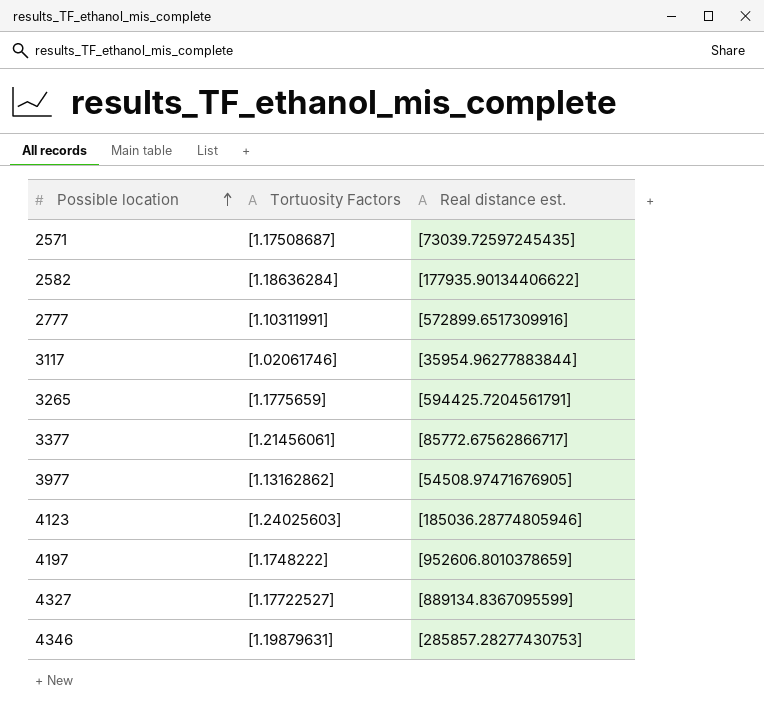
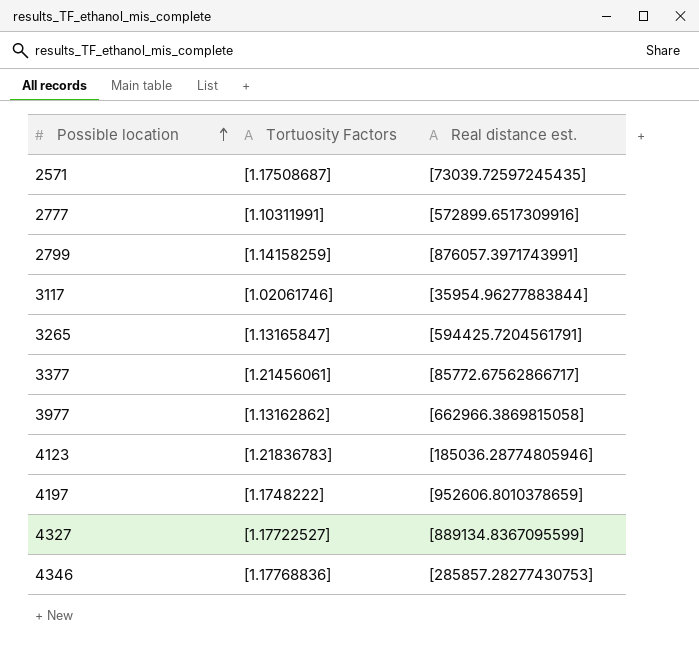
row 2582: [1.18636284] | [177935.90134406622] -> none
row 2799: none -> [1.14158259] | [876057.3971743991]
3265 | Tortuosity Factors: [1.1775659] -> [1.13165847]
3977 | Real distance est.: [54508.97471676905] -> [662966.3869815058]
4123 | Tortuosity Factors: [1.24025603] -> [1.21836783]
4346 | Tortuosity Factors: [1.19879631] -> [1.17768836]

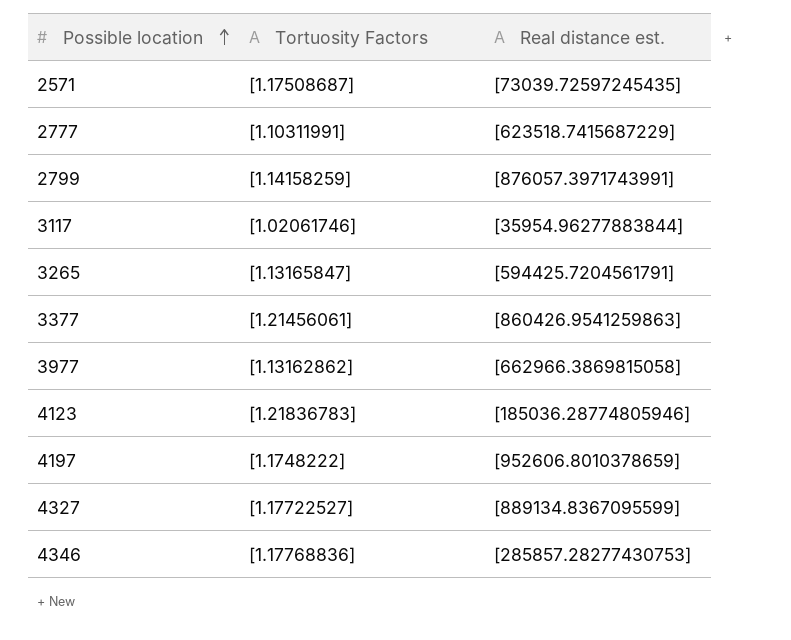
2777 | Real distance est.: [572899.6517309916] -> [623518.7415687229]
3377 | Real distance est.: [85772.67562866717] -> [860426.9541259863]

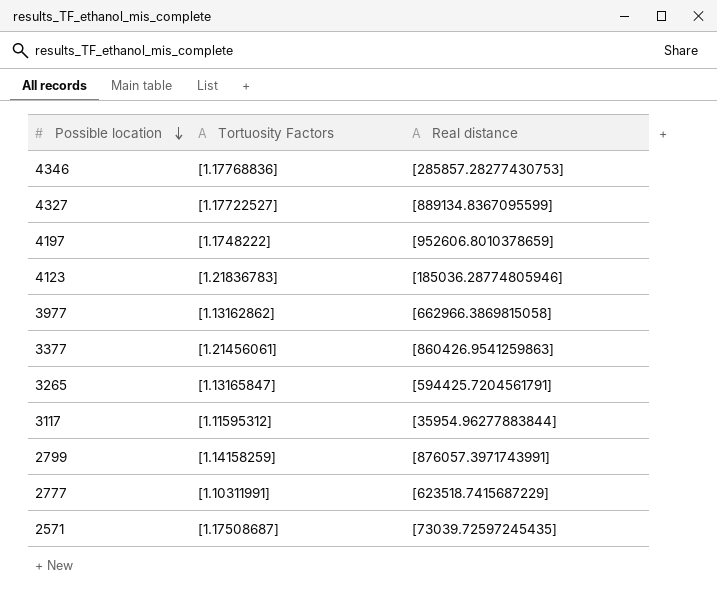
row order: Possible location ascending -> Possible location descending
column name: Real distance est. -> Real distance
3117 | Tortuosity Factors: [1.02061746] -> [1.11595312]

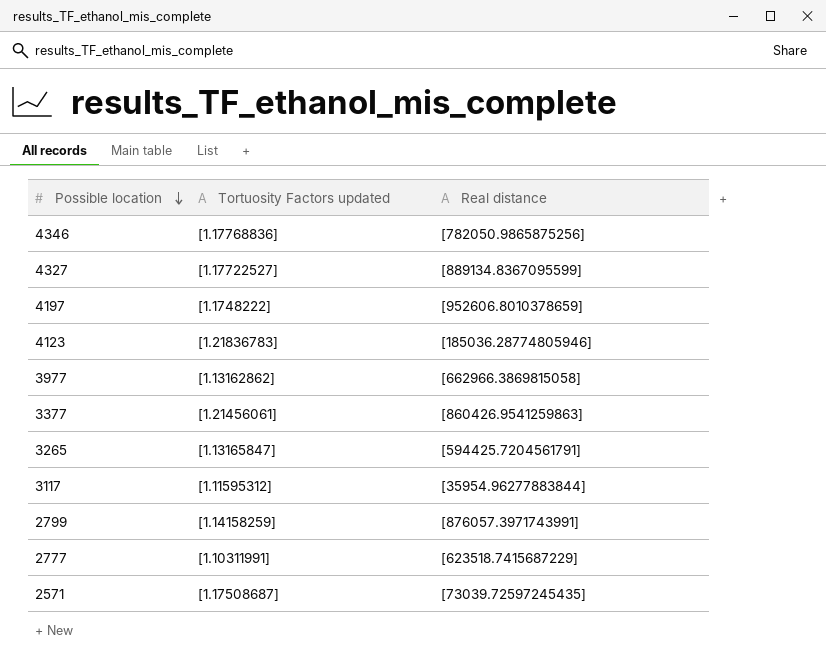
column name: Tortuosity Factors -> Tortuosity Factors updated
4346 | Real distance: [285857.28277430753] -> [782050.9865875256]

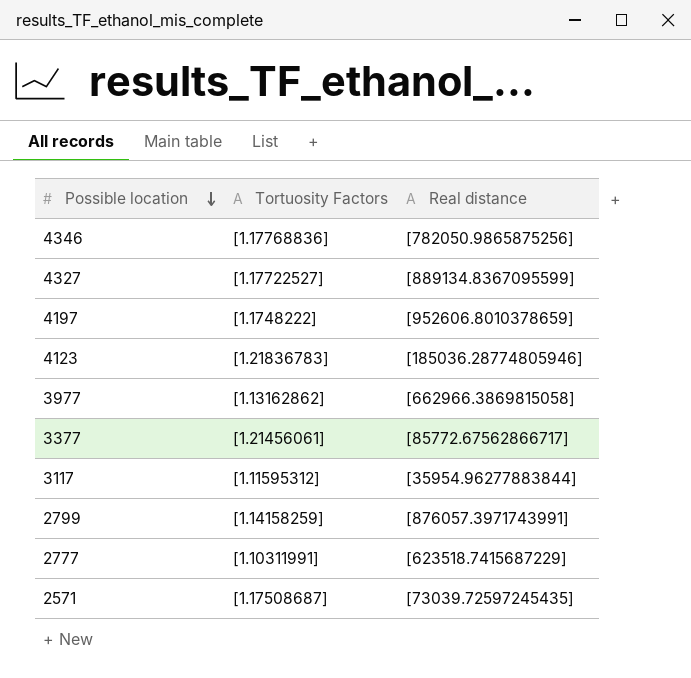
column name: Tortuosity Factors updated -> Tortuosity Factors
row 3265: [1.13165847] | [594425.7204561791] -> none
3377 | Real distance: [860426.9541259863] -> [85772.67562866717]

